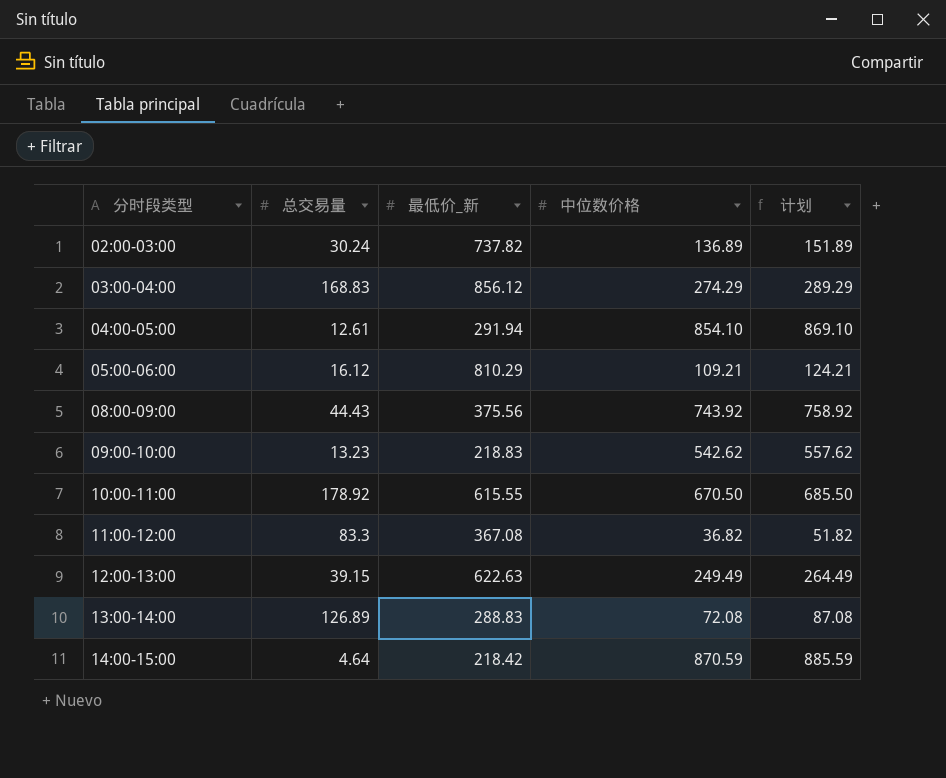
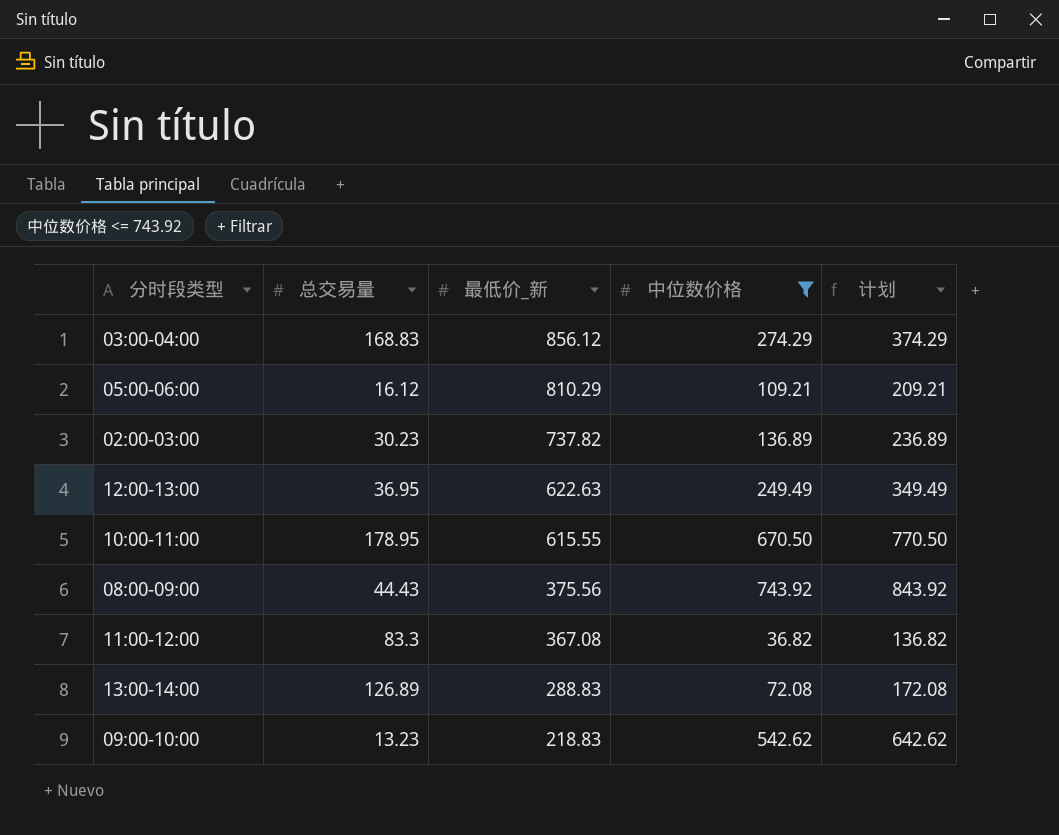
filter: none -> 中位数价格 <= 743.92
row order: 分时段类型 ascending -> 最低价_新 descending
column 计划 | formula: [中位数价格] + 15 -> [中位数价格] + 100
02:00-03:00 | 总交易量: 30.24 -> 30.23
12:00-13:00 | 总交易量: 39.15 -> 36.95
10:00-11:00 | 总交易量: 178.92 -> 178.95

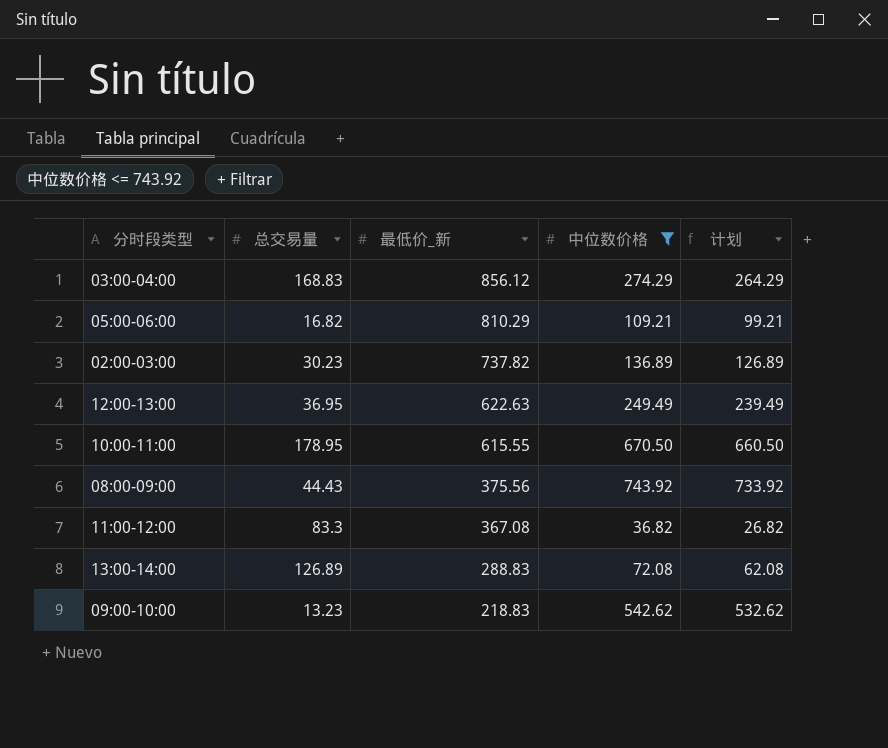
column 计划 | formula: [中位数价格] + 100 -> [中位数价格] - 10
05:00-06:00 | 总交易量: 16.12 -> 16.82

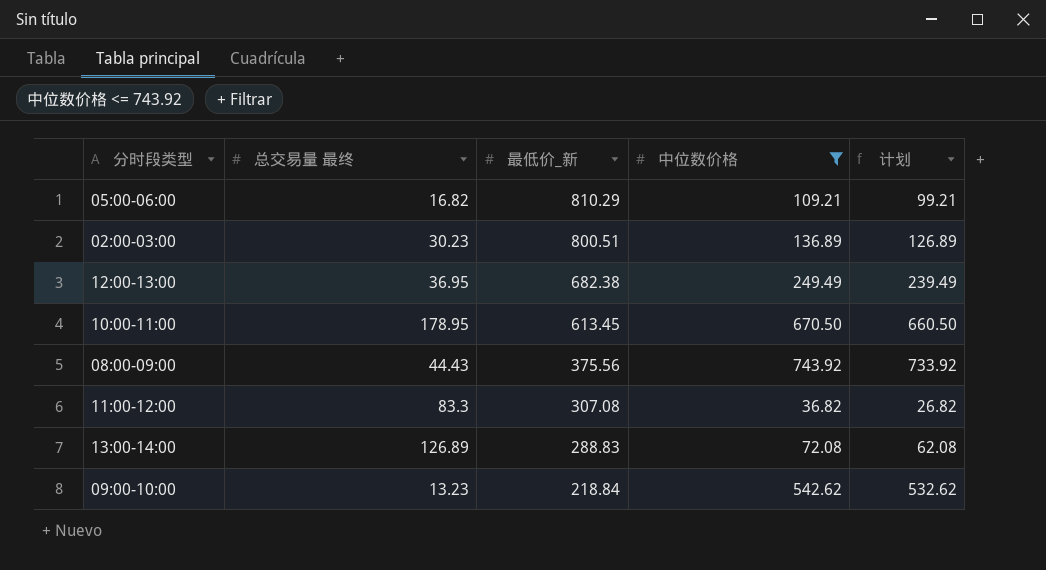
column name: 总交易量 -> 总交易量 最终
row 03:00-04:00: 168.83 | 856.12 | 274.29 | 264.29 -> none
02:00-03:00 | 最低价_新: 737.82 -> 800.51
12:00-13:00 | 最低价_新: 622.63 -> 682.38
10:00-11:00 | 最低价_新: 615.55 -> 613.45
11:00-12:00 | 最低价_新: 367.08 -> 307.08
09:00-10:00 | 最低价_新: 218.83 -> 218.84

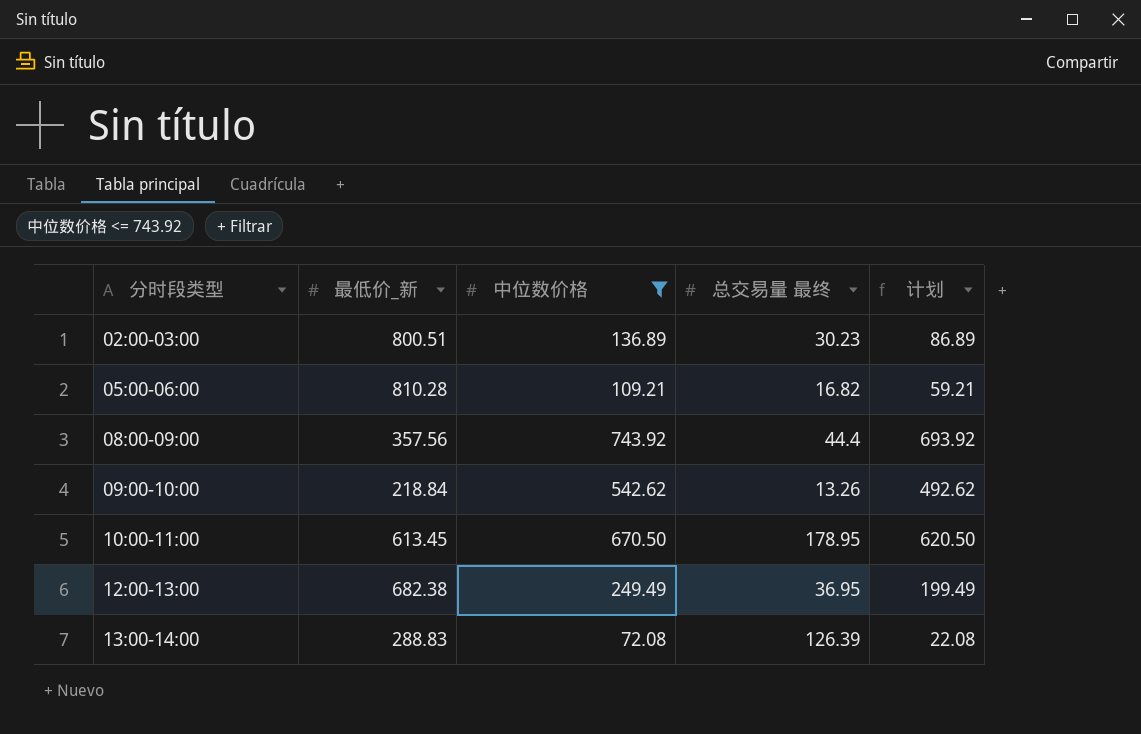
row order: 最低价_新 descending -> 分时段类型 ascending
column 总交易量 最终 | position: 2 -> 4
column 计划 | formula: [中位数价格] - 10 -> [中位数价格] - 50
row 11:00-12:00: 83.3 | 307.08 | 36.82 | 26.82 -> none
05:00-06:00 | 最低价_新: 810.29 -> 810.28
08:00-09:00 | 最低价_新: 375.56 -> 357.56
08:00-09:00 | 总交易量 最终: 44.43 -> 44.4
09:00-10:00 | 总交易量 最终: 13.23 -> 13.26
13:00-14:00 | 总交易量 最终: 126.89 -> 126.39

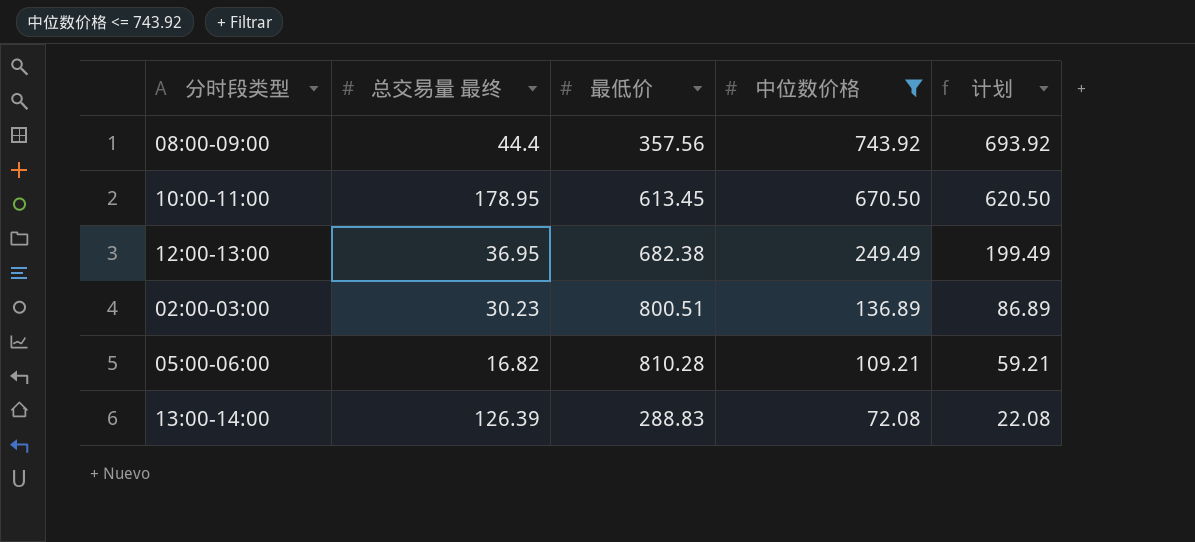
row order: 分时段类型 ascending -> 中位数价格 descending
column 总交易量 最终 | position: 4 -> 2
column name: 最低价_新 -> 最低价
row 09:00-10:00: 218.84 | 542.62 | 13.26 | 492.62 -> none

